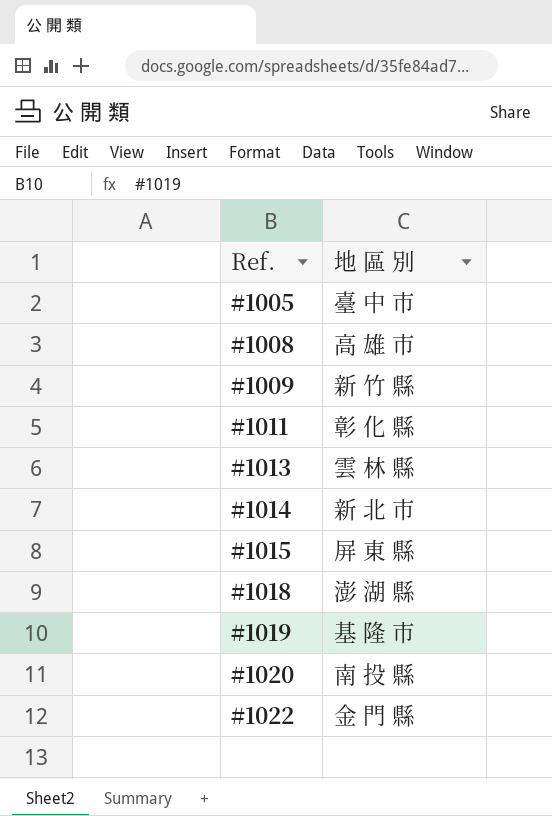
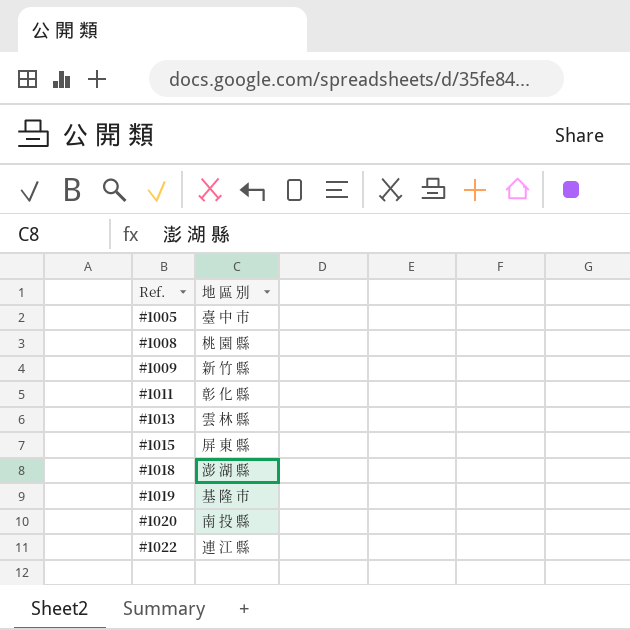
row #1014: 新 北 市 -> none
#1008 | 地 區 別: 高 雄 市 -> 桃 園 縣
#1022 | 地 區 別: 金 門 縣 -> 連 江 縣

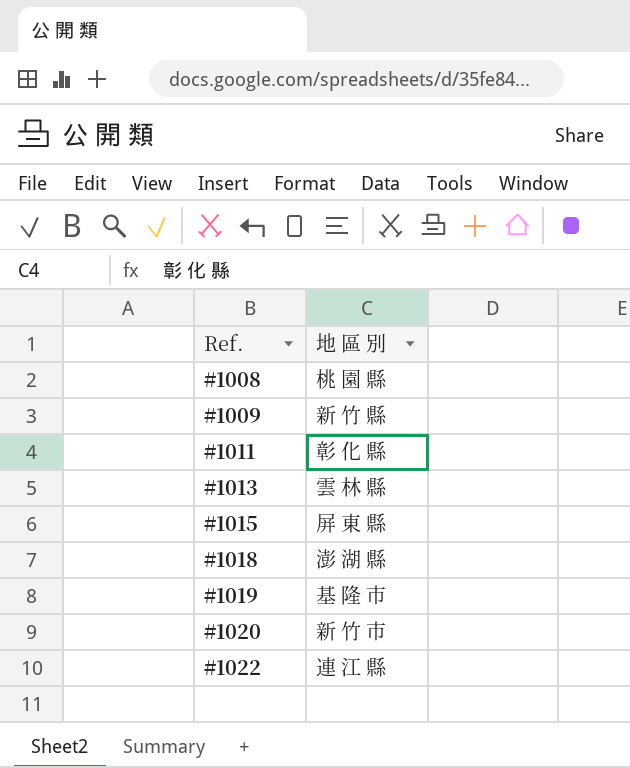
row #1005: 臺 中 市 -> none
#1020 | 地 區 別: 南 投 縣 -> 新 竹 市

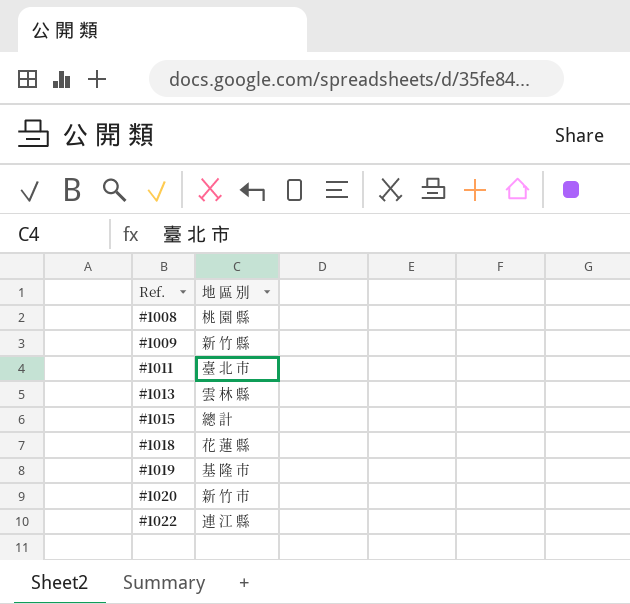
#1011 | 地 區 別: 彰 化 縣 -> 臺 北 市
#1015 | 地 區 別: 屏 東 縣 -> 總 計
#1018 | 地 區 別: 澎 湖 縣 -> 花 蓮 縣

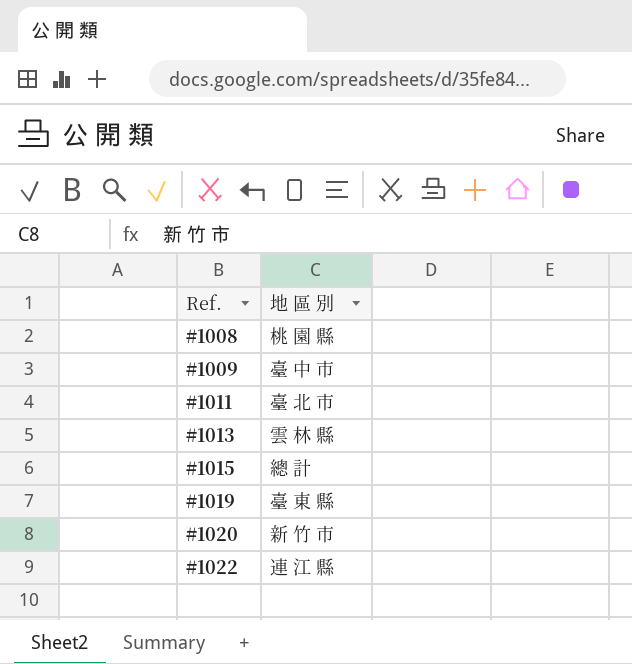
row #1018: 花 蓮 縣 -> none
#1009 | 地 區 別: 新 竹 縣 -> 臺 中 市
#1019 | 地 區 別: 基 隆 市 -> 臺 東 縣

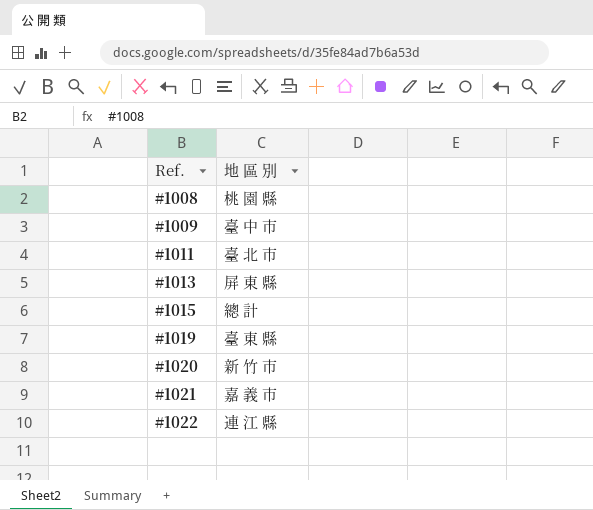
#1013 | 地 區 別: 雲 林 縣 -> 屏 東 縣
row #1021: none -> 嘉 義 市

